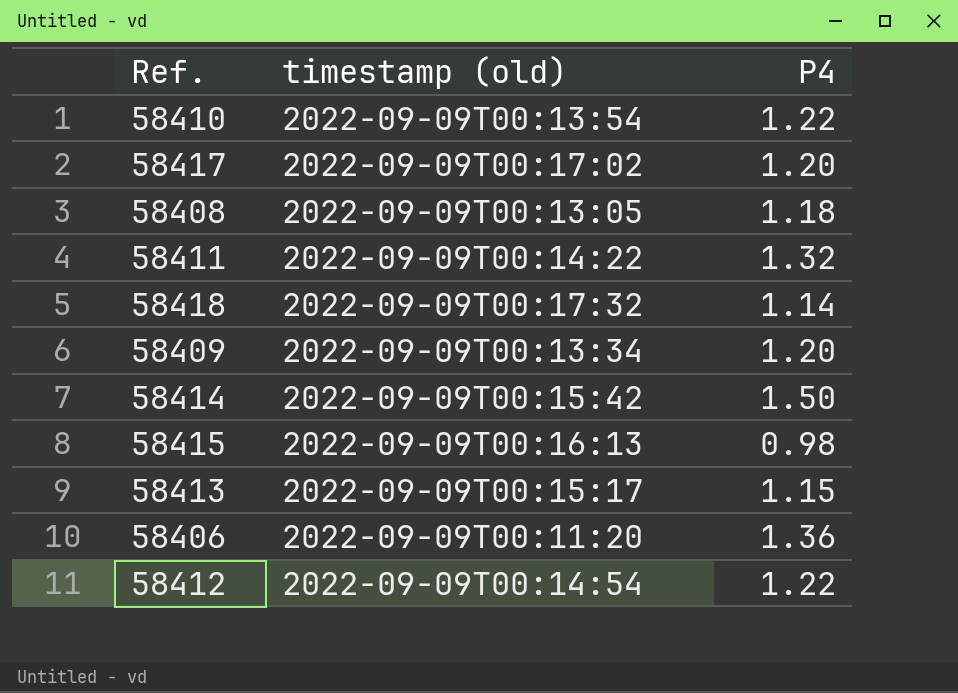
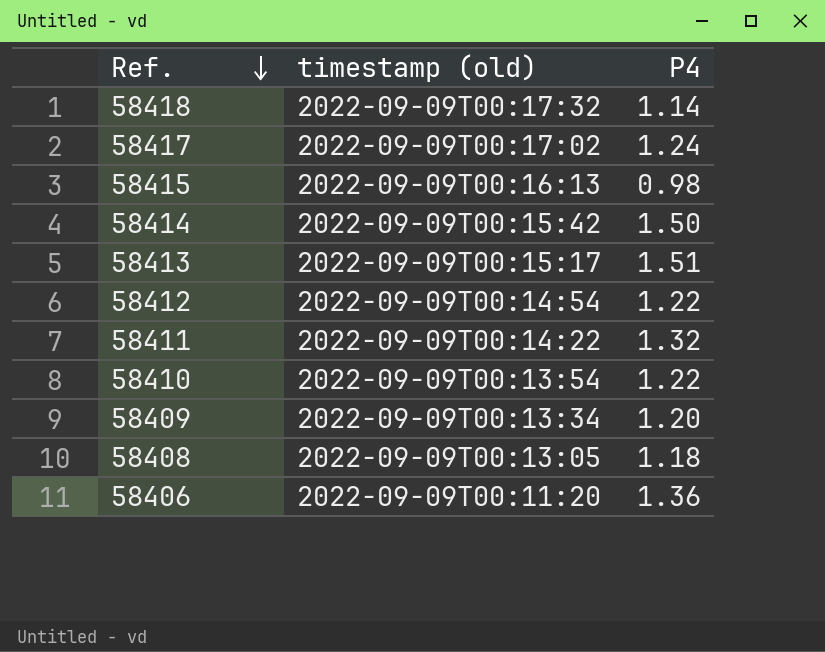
row order: none -> Ref. descending
58417 | P4: 1.20 -> 1.24
58413 | P4: 1.15 -> 1.51

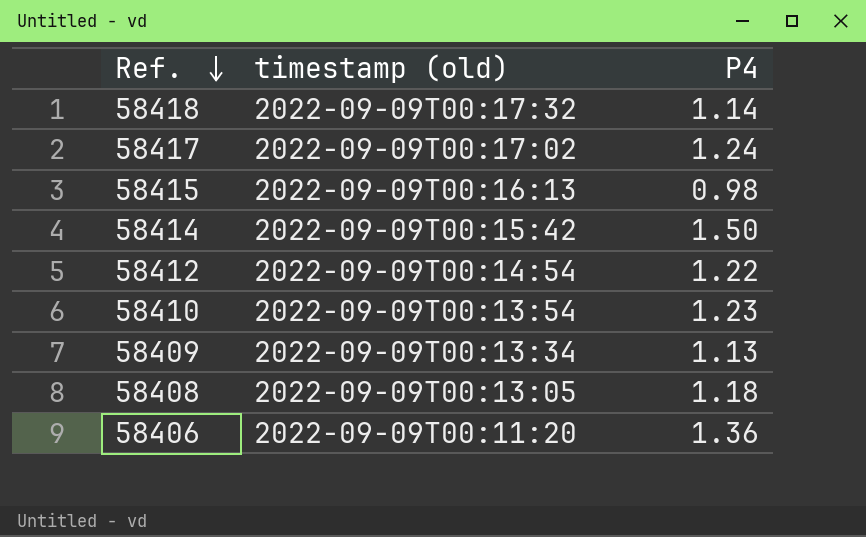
row 58413: 2022-09-09T00:15:17 | 1.51 -> none
row 58411: 2022-09-09T00:14:22 | 1.32 -> none
58410 | P4: 1.22 -> 1.23
58409 | P4: 1.20 -> 1.13

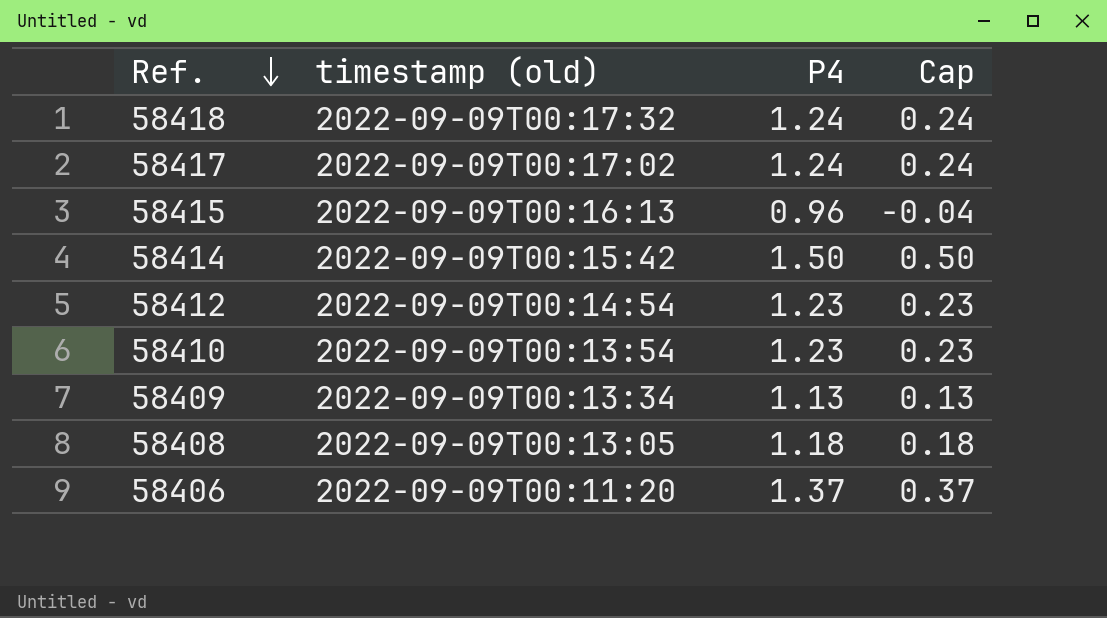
column Cap | formula: none -> [P4] - 1
58418 | P4: 1.14 -> 1.24
58415 | P4: 0.98 -> 0.96
58412 | P4: 1.22 -> 1.23
58406 | P4: 1.36 -> 1.37

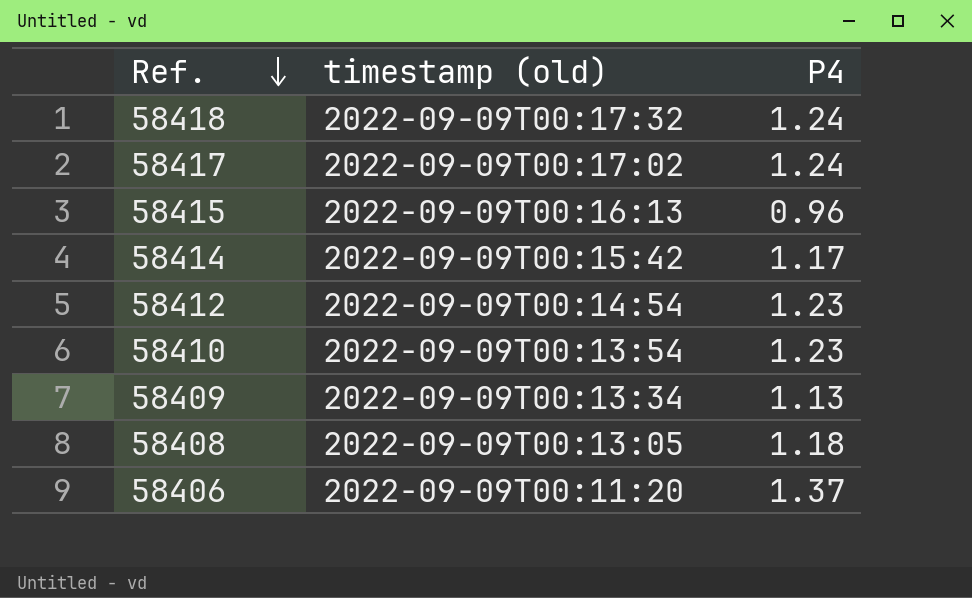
column Cap | formula: [P4] - 1 -> none
58414 | P4: 1.50 -> 1.17

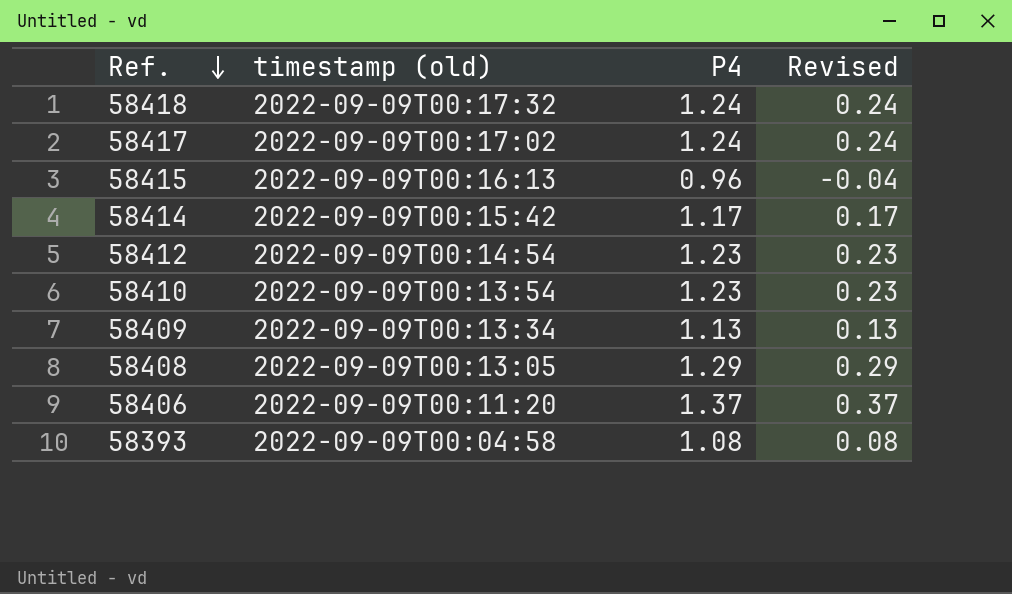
column Revised | formula: none -> [P4] - 1
58408 | P4: 1.18 -> 1.29
row 58393: none -> 2022-09-09T00:04:58 | 1.08 | 0.08

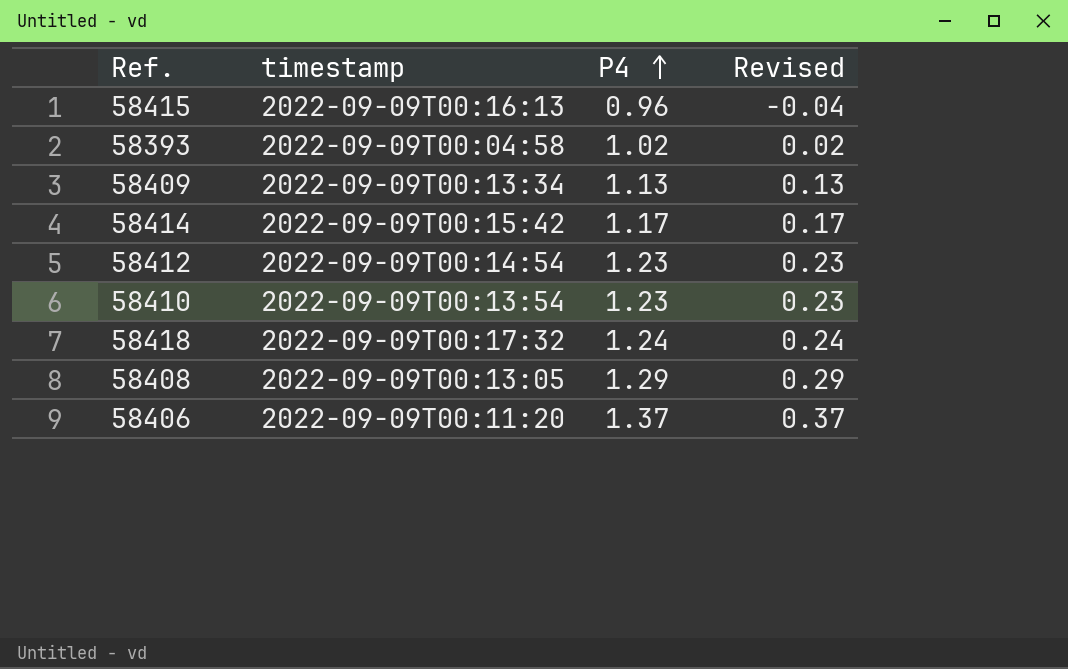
row order: Ref. descending -> P4 ascending
column name: timestamp (old) -> timestamp
row 58417: 2022-09-09T00:17:02 | 1.24 | 0.24 -> none
58393 | P4: 1.08 -> 1.02
58393 | Revised: 0.08 -> 0.02

